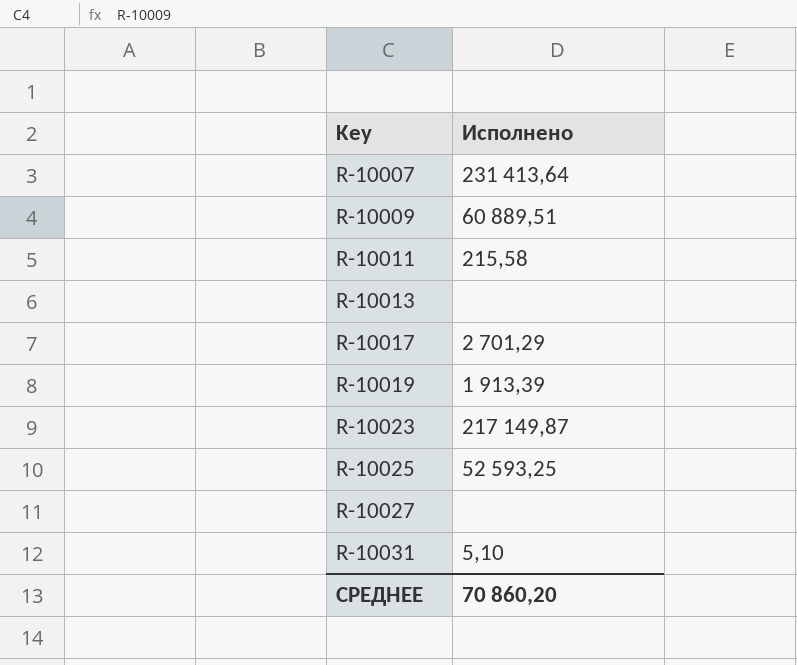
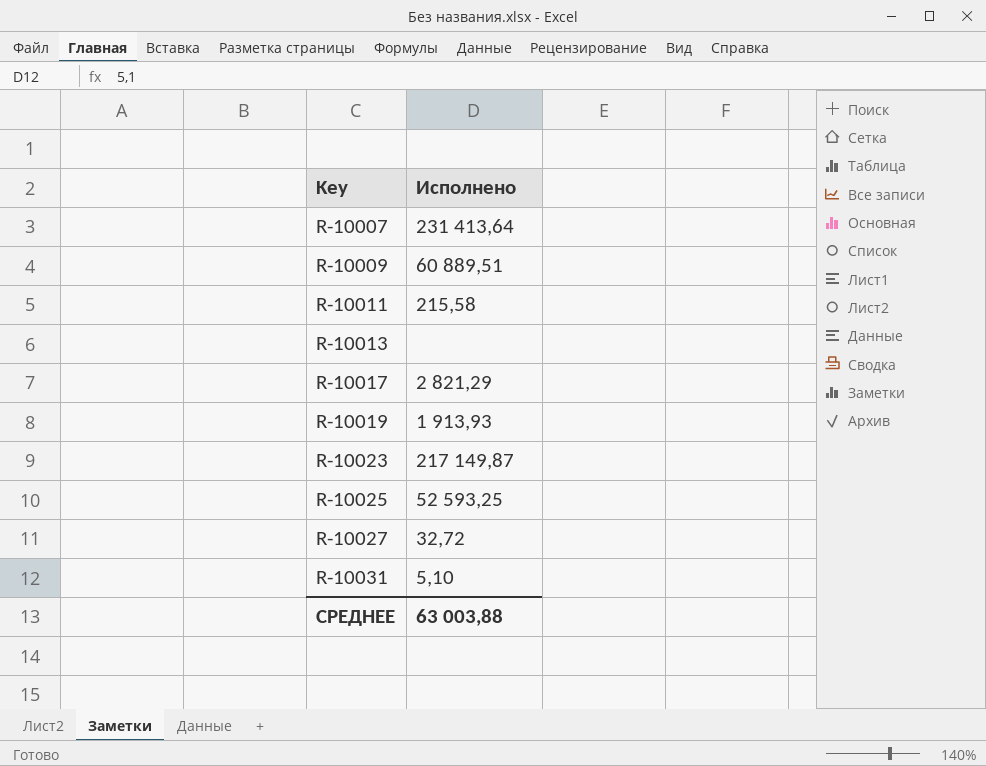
R-10017 | Исполнено: 2 701,29 -> 2 821,29
R-10019 | Исполнено: 1 913,39 -> 1 913,93
R-10027 | Исполнено: none -> 32,72
СРЕДНЕЕ | Исполнено: 70 860,20 -> 63 003,88

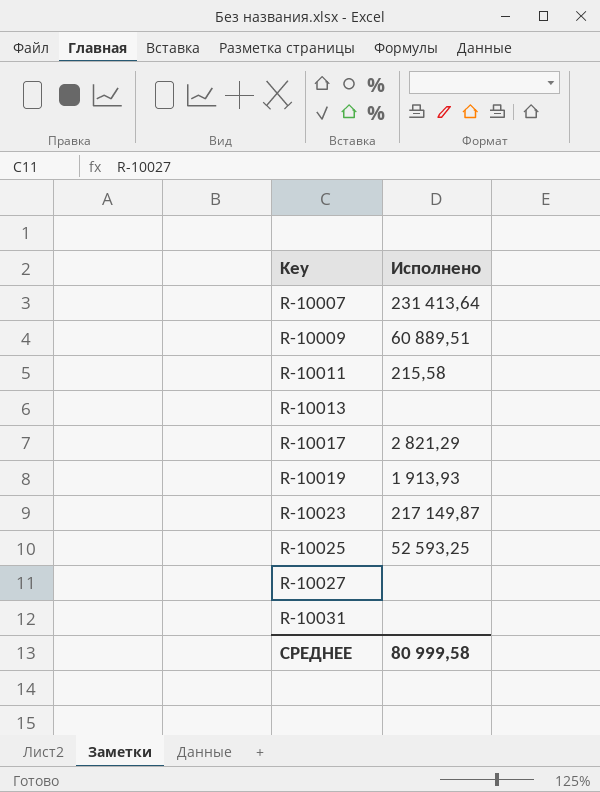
R-10027 | Исполнено: 32,72 -> none
R-10031 | Исполнено: 5,10 -> none
СРЕДНЕЕ | Исполнено: 63 003,88 -> 80 999,58

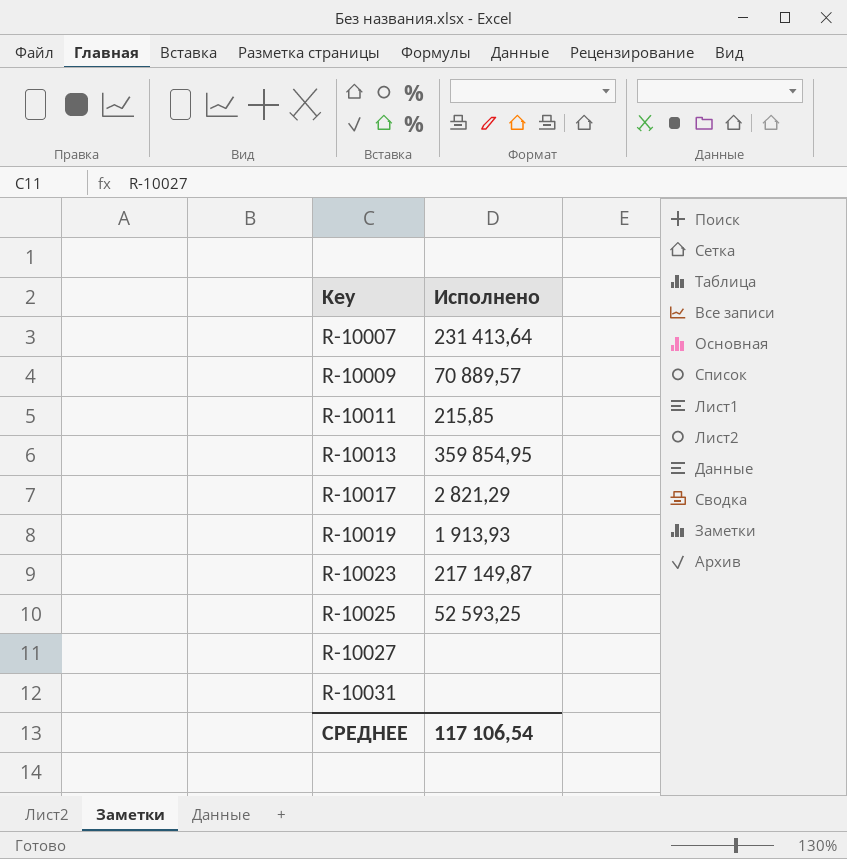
R-10009 | Исполнено: 60 889,51 -> 70 889,57
R-10011 | Исполнено: 215,58 -> 215,85
R-10013 | Исполнено: none -> 359 854,95
СРЕДНЕЕ | Исполнено: 80 999,58 -> 117 106,54

